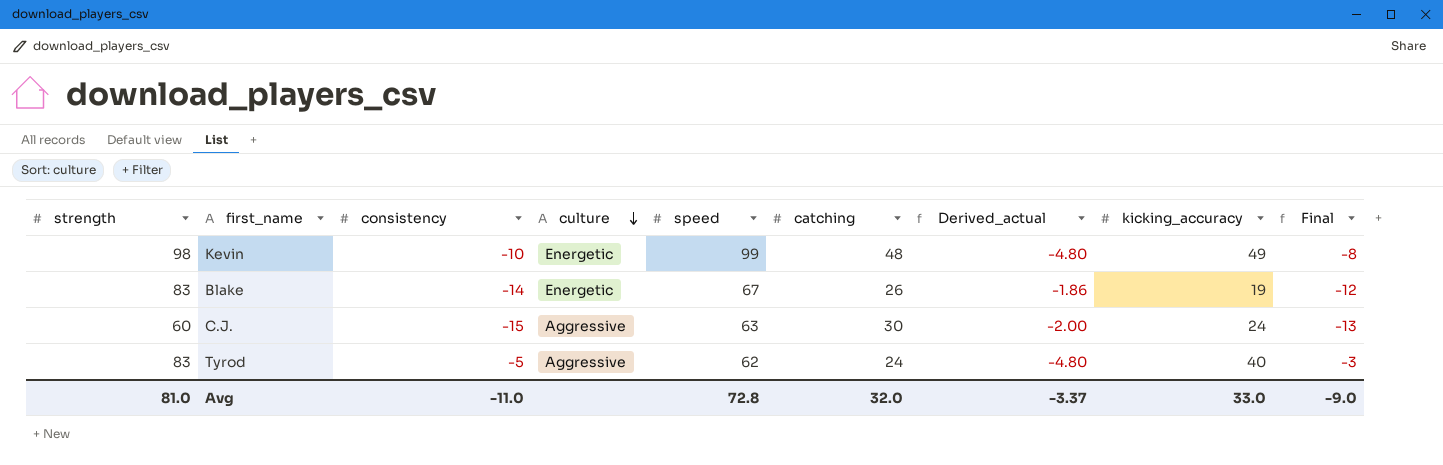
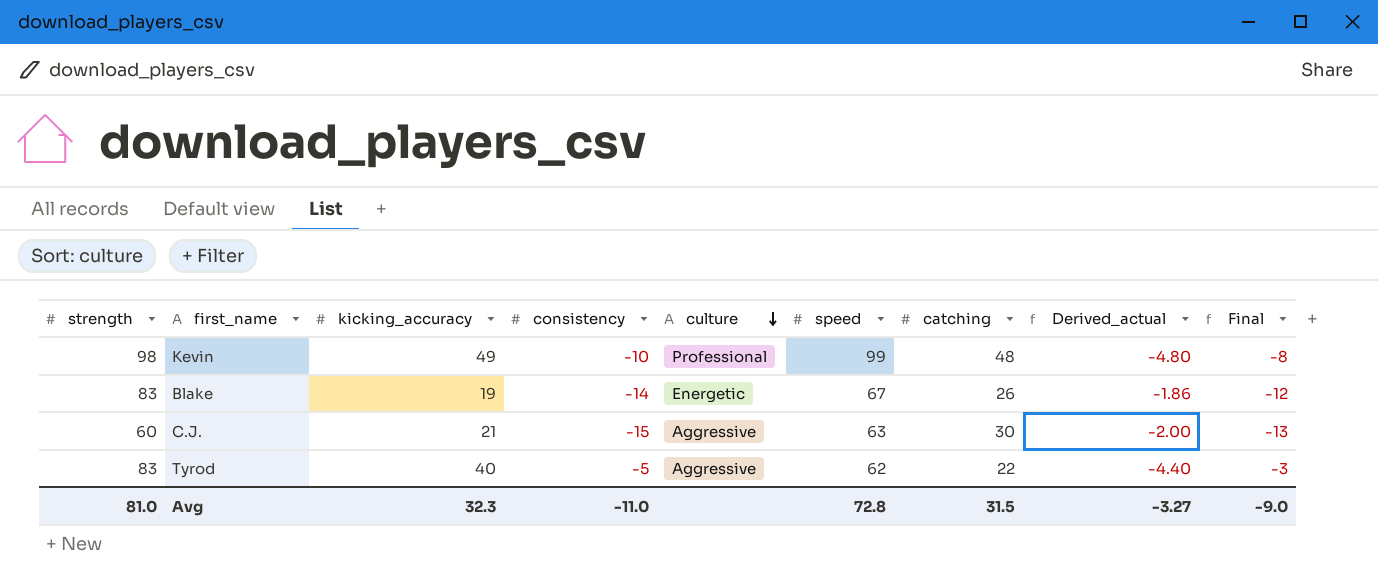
column kicking_accuracy | position: 8 -> 3
Kevin | culture: Energetic -> Professional
C.J. | kicking_accuracy: 24 -> 21
Tyrod | catching: 24 -> 22
Tyrod | Derived_actual: -4.80 -> -4.40
Avg | kicking_accuracy: 33.0 -> 32.3
Avg | catching: 32.0 -> 31.5
Avg | Derived_actual: -3.37 -> -3.27

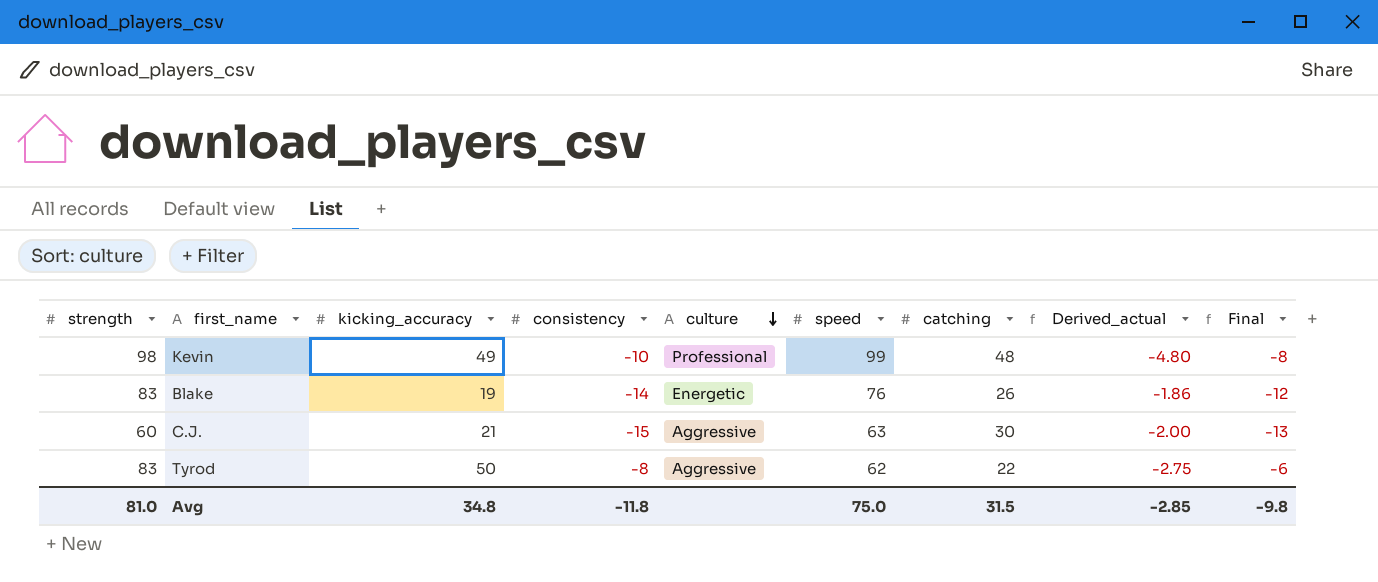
Blake | speed: 67 -> 76
Tyrod | kicking_accuracy: 40 -> 50
Tyrod | consistency: -5 -> -8
Tyrod | Derived_actual: -4.40 -> -2.75
Tyrod | Final: -3 -> -6
Avg | kicking_accuracy: 32.3 -> 34.8
Avg | consistency: -11.0 -> -11.8
Avg | speed: 72.8 -> 75.0
Avg | Derived_actual: -3.27 -> -2.85
Avg | Final: -9.0 -> -9.8

